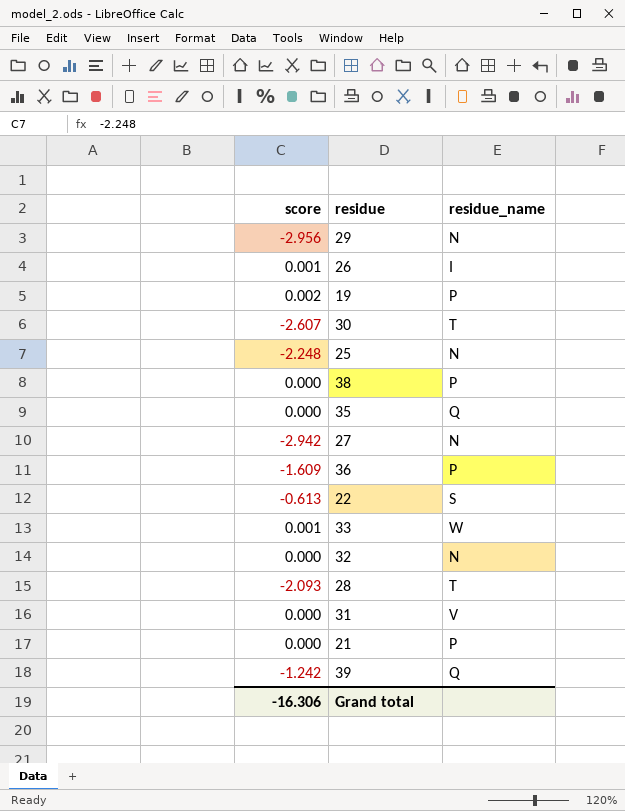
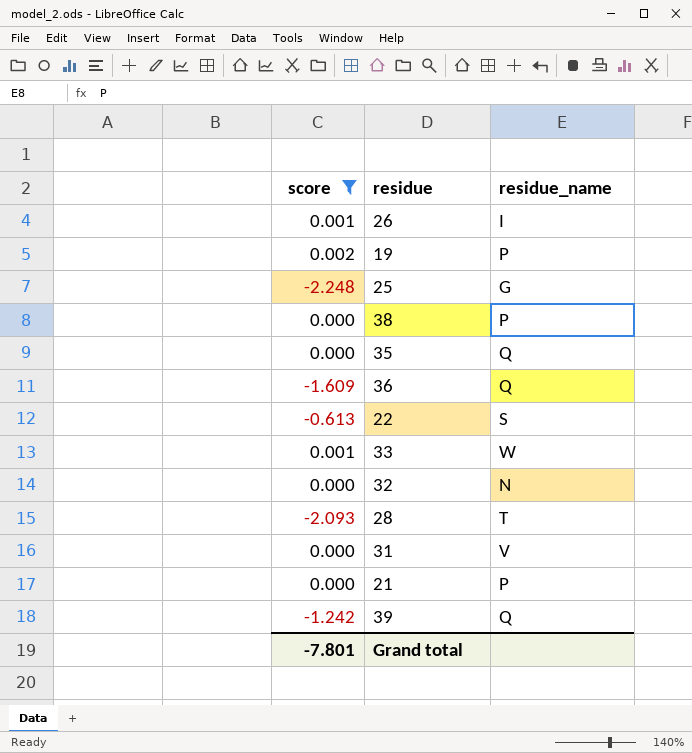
filter: none -> score >= -2.248
25 | residue_name: N -> G
36 | residue_name: P -> Q
Grand total | score: -16.306 -> -7.801

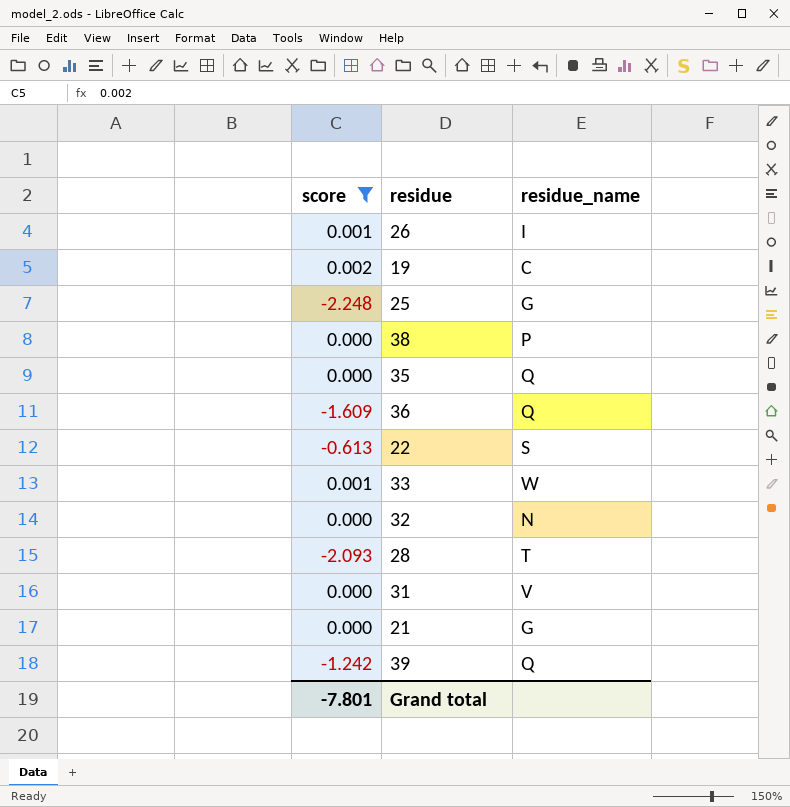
19 | residue_name: P -> C
21 | residue_name: P -> G

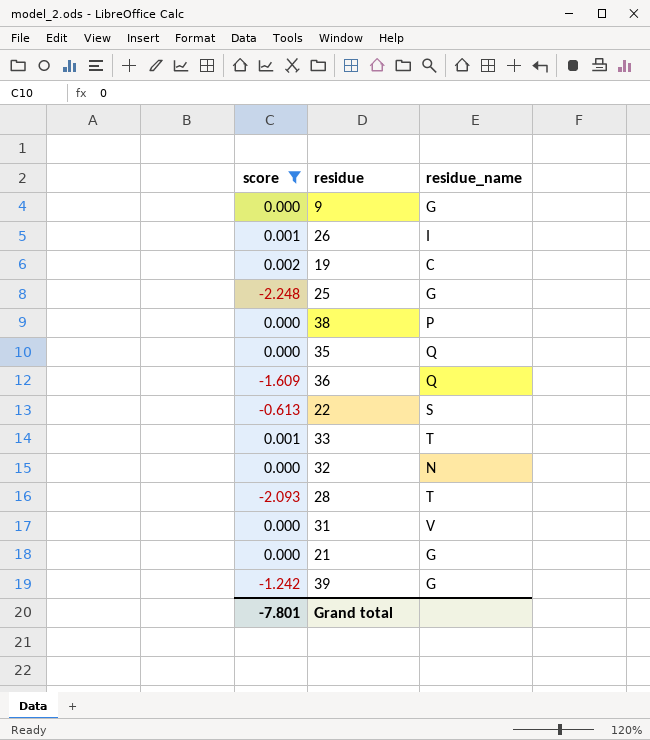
row 9: none -> 0.000 | G
33 | residue_name: W -> T
39 | residue_name: Q -> G

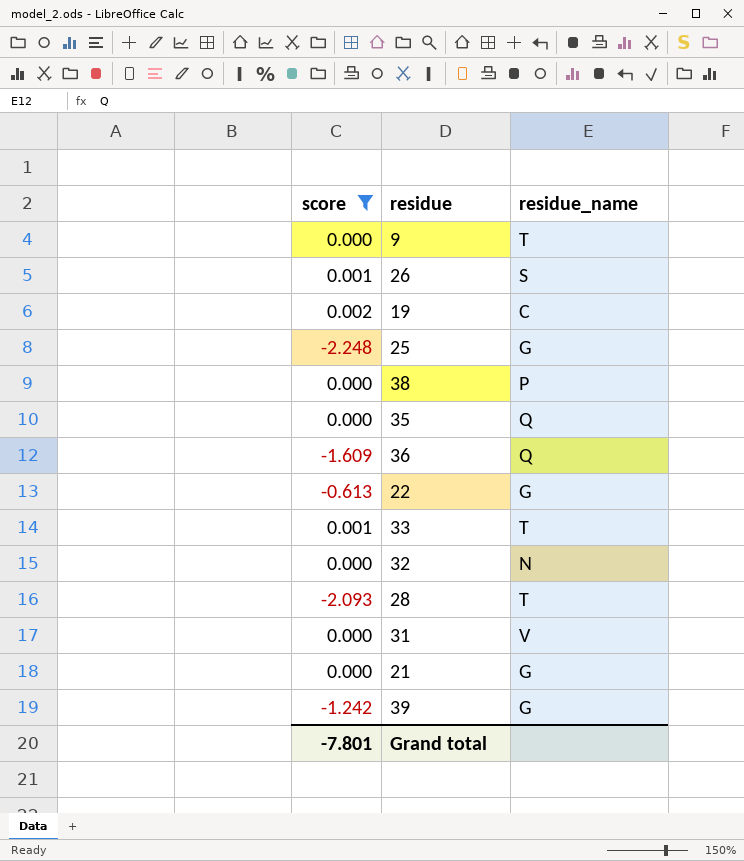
9 | residue_name: G -> T
26 | residue_name: I -> S
22 | residue_name: S -> G

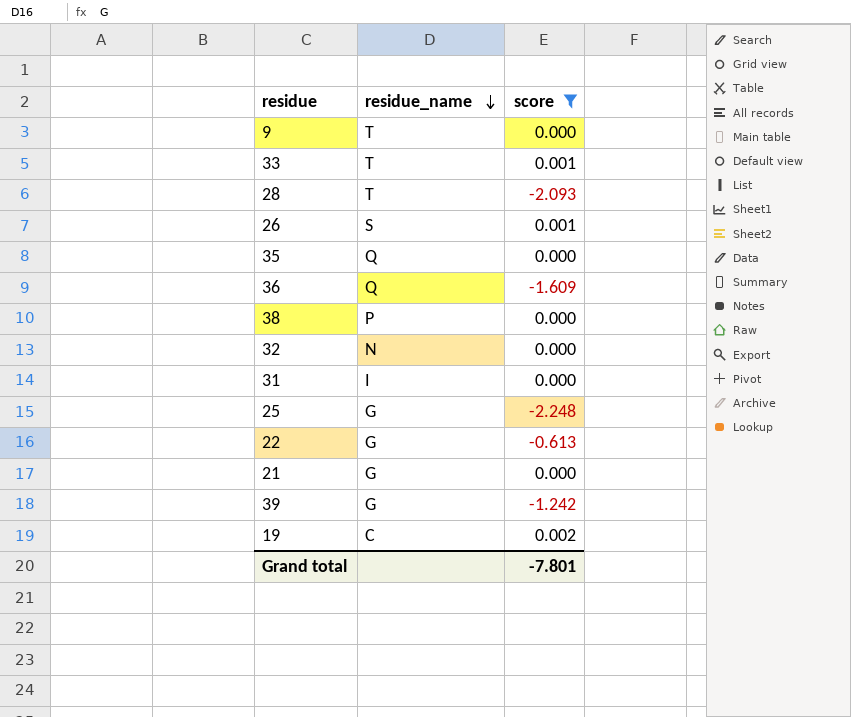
row order: none -> residue_name descending
column score | position: 1 -> 3
31 | residue_name: V -> I

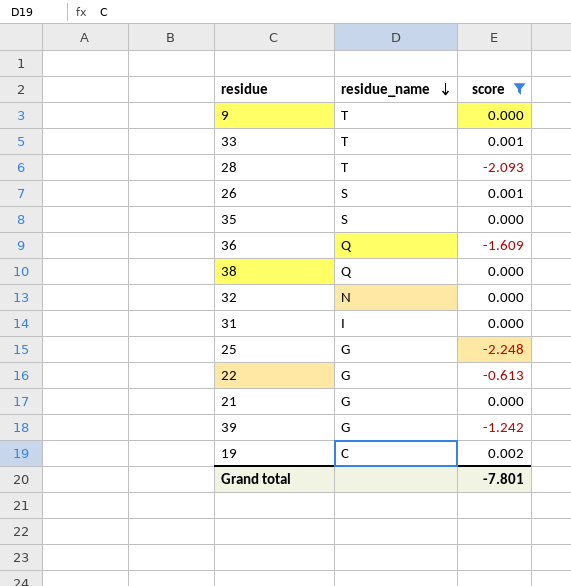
35 | residue_name: Q -> S
38 | residue_name: P -> Q

